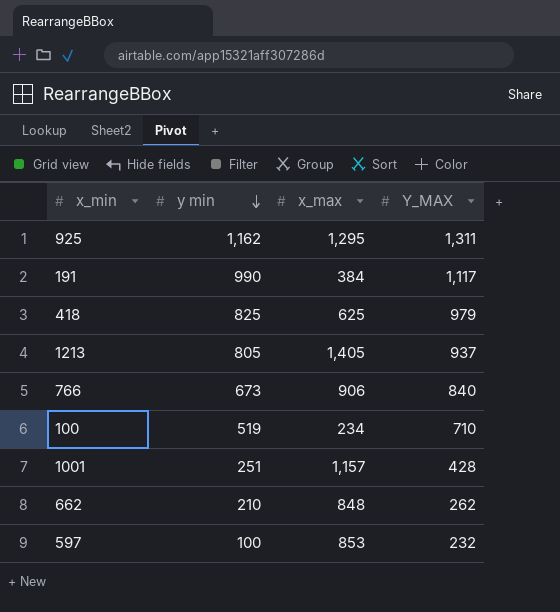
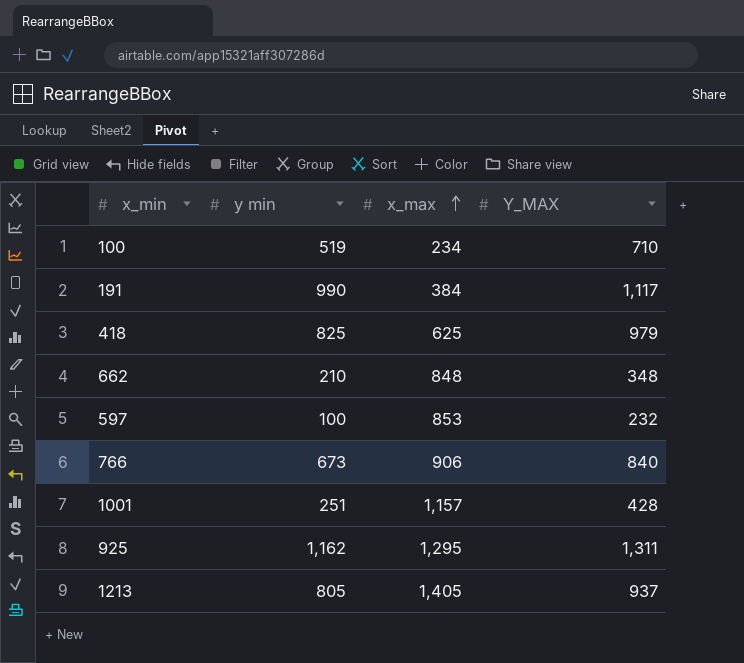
row order: y min descending -> x_max ascending
662 | Y_MAX: 262 -> 348

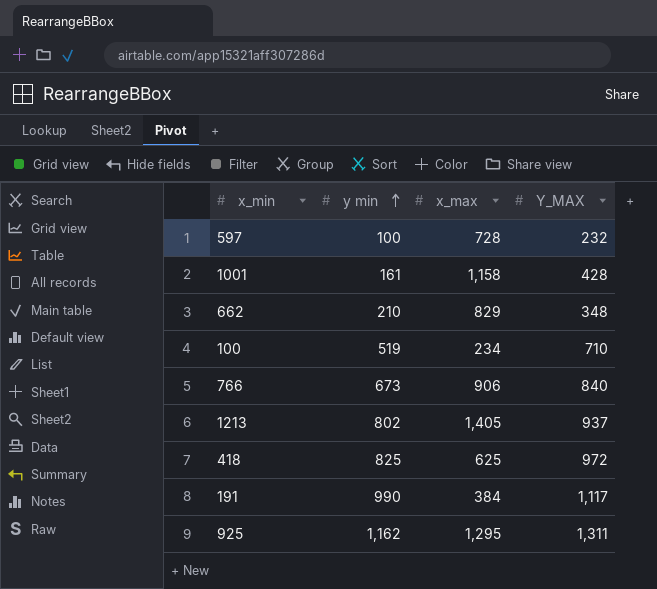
row order: x_max ascending -> y min ascending
597 | x_max: 853 -> 728
1001 | y min: 251 -> 161
1001 | x_max: 1,157 -> 1,158
662 | x_max: 848 -> 829
1213 | y min: 805 -> 802
418 | Y_MAX: 979 -> 972

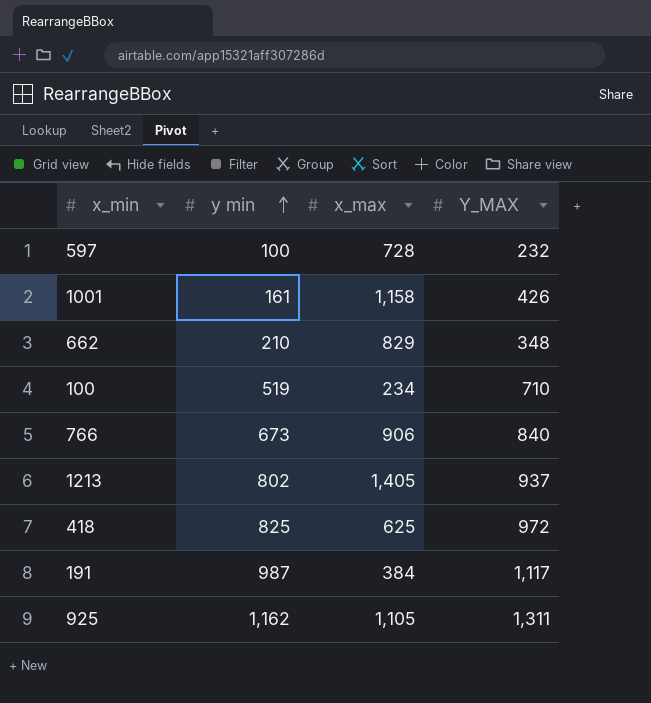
1001 | Y_MAX: 428 -> 426
191 | y min: 990 -> 987
925 | x_max: 1,295 -> 1,105

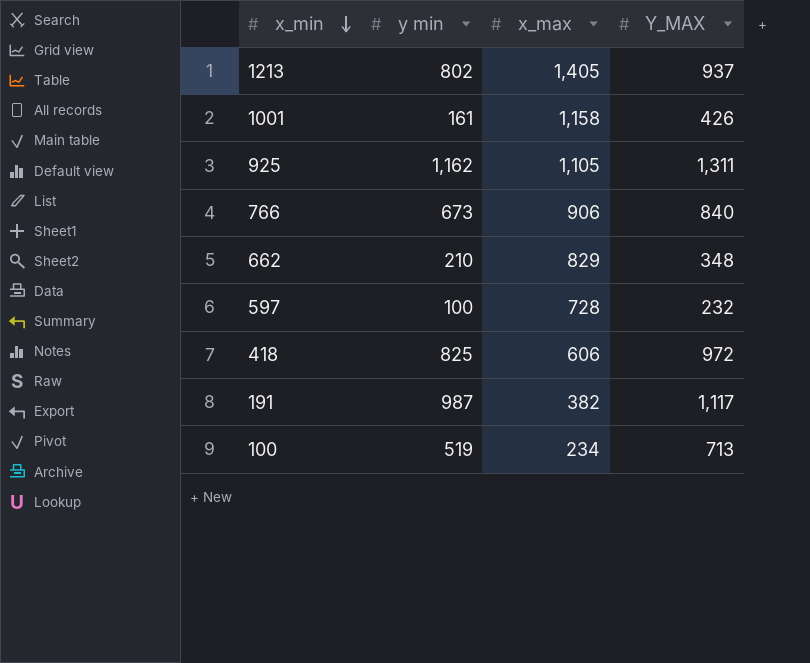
row order: y min ascending -> x_min descending
418 | x_max: 625 -> 606
191 | x_max: 384 -> 382
100 | Y_MAX: 710 -> 713

